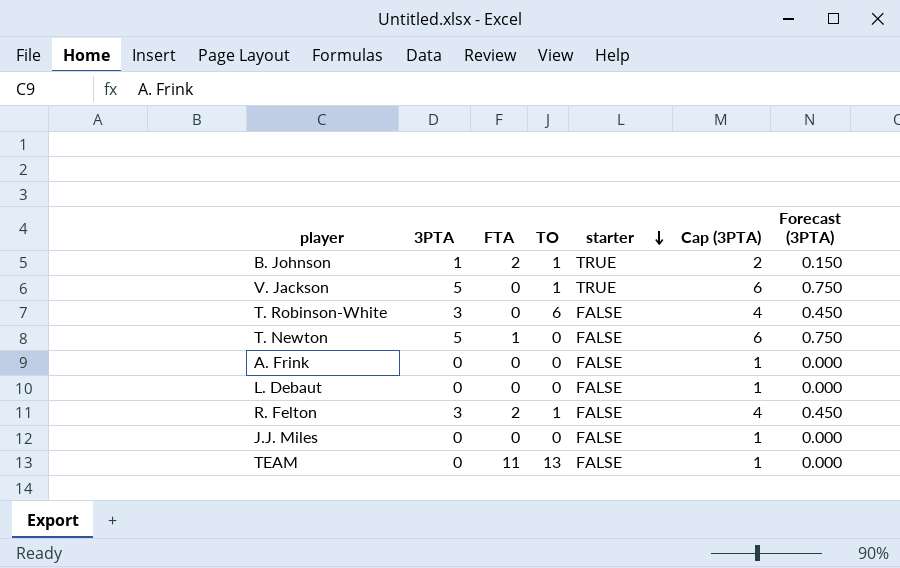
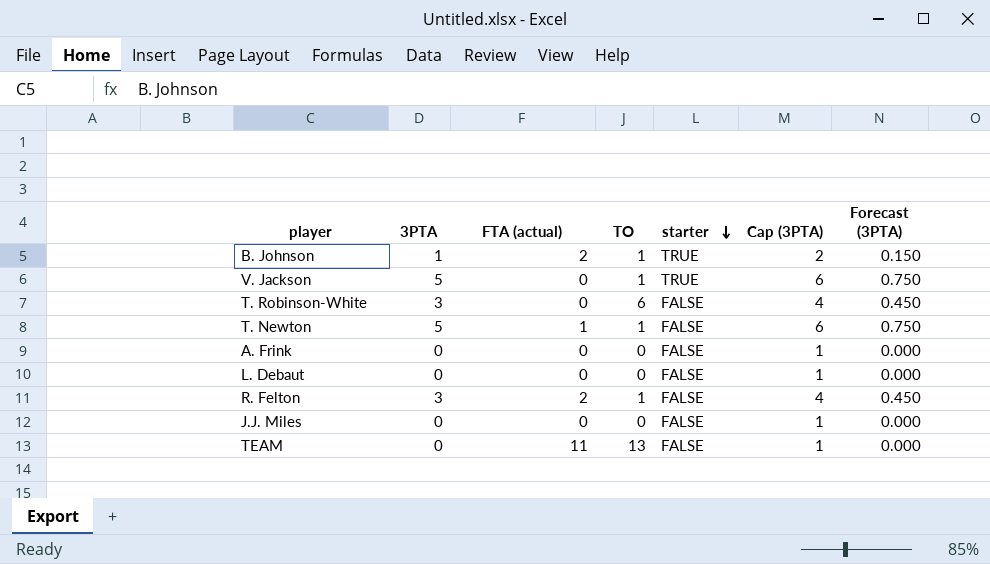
column name: FTA -> FTA (actual)
T. Newton | TO: 0 -> 1

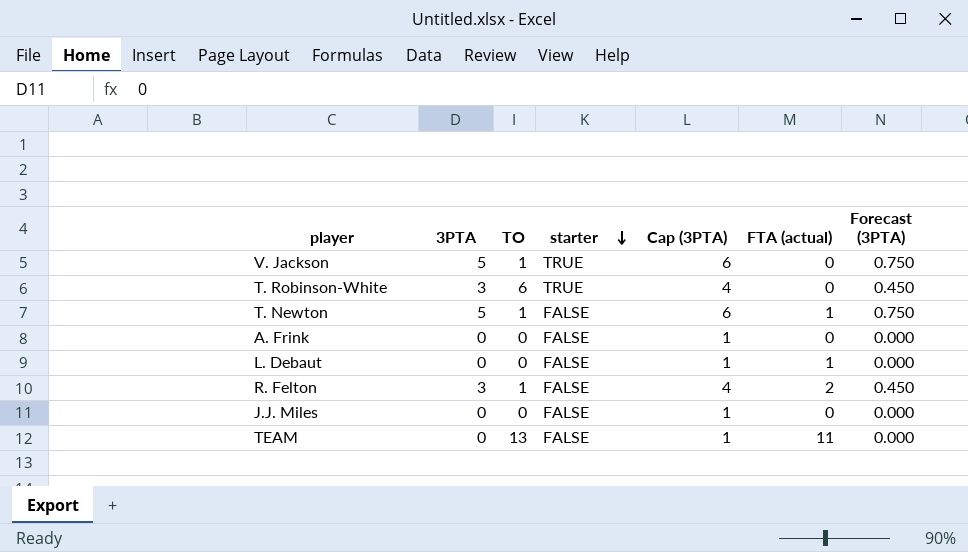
column FTA (actual) | position: 3 -> 6
row B. Johnson: 1 | 2 | 1 | TRUE | 2 | 0.150 -> none
T. Robinson-White | starter: FALSE -> TRUE
L. Debaut | FTA (actual): 0 -> 1

